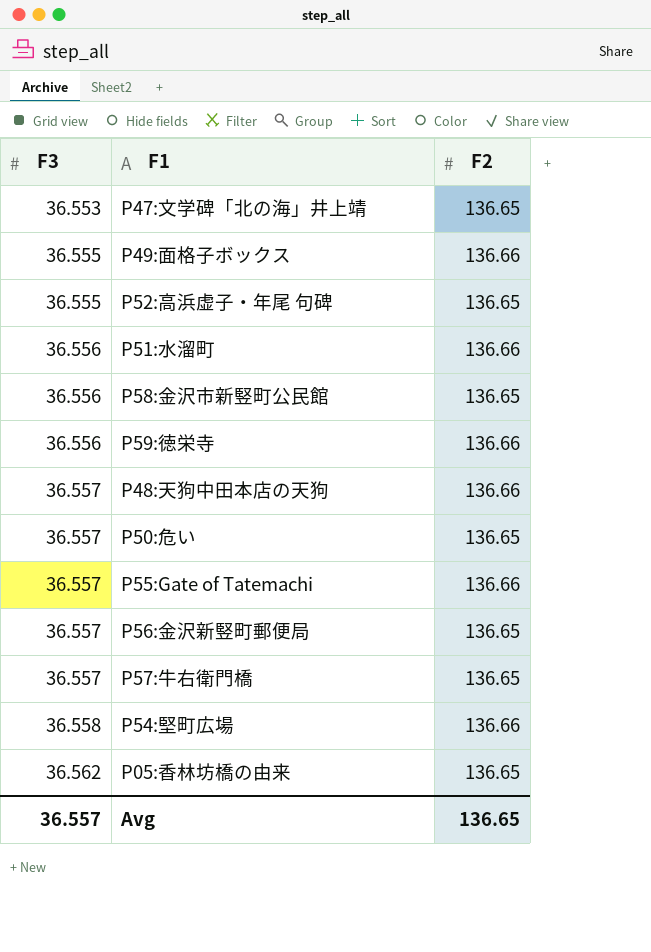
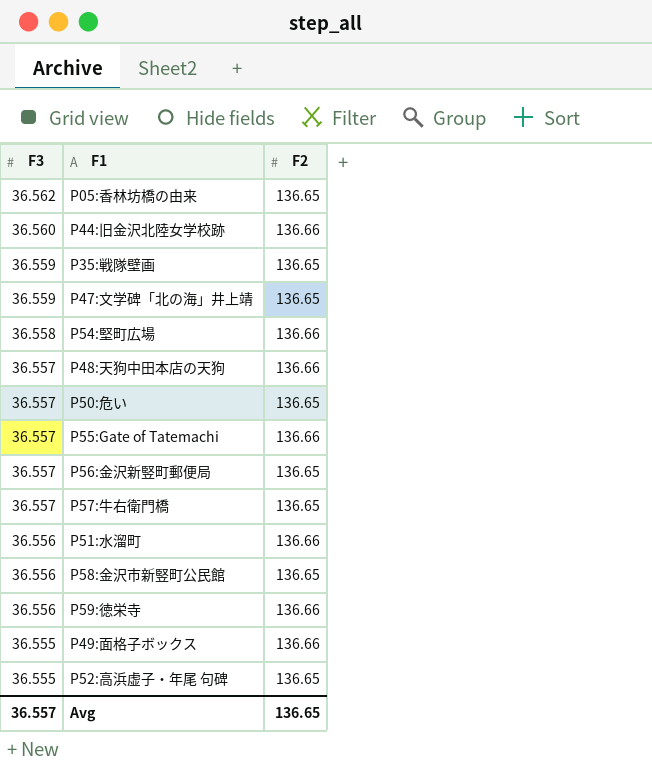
row order: F3 ascending -> F3 descending
row P44:旧金沢北陸女学校跡: none -> 36.560 | 136.66
row P35:戦隊壁画: none -> 36.559 | 136.65
P47:文学碑「北の海」井上靖 | F3: 36.553 -> 36.559

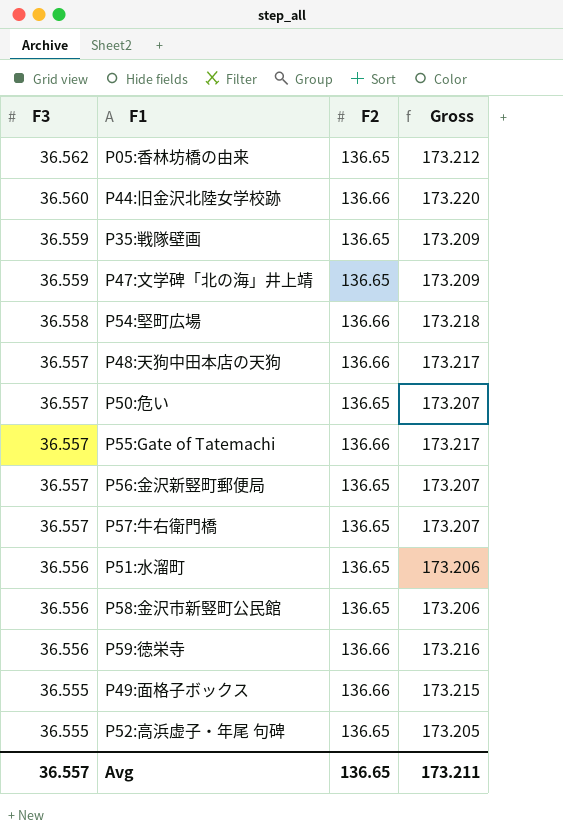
column Gross | formula: none -> [F3] + [F2]
P51:水溜町 | F2: 136.66 -> 136.65

